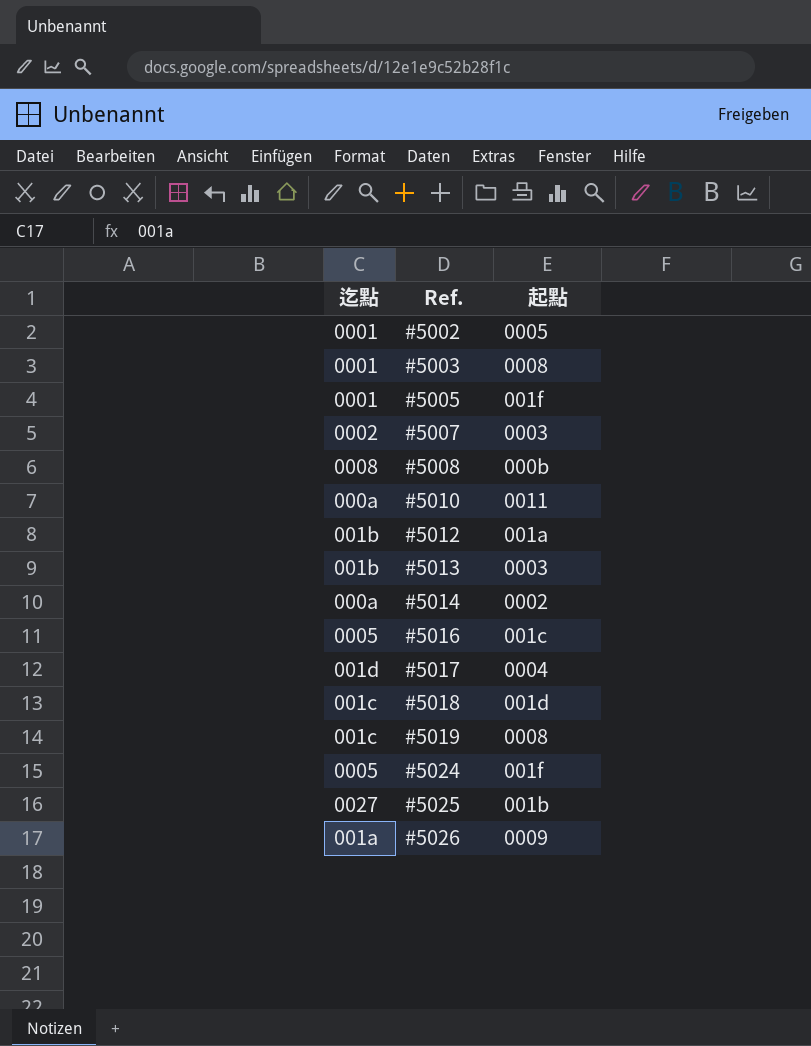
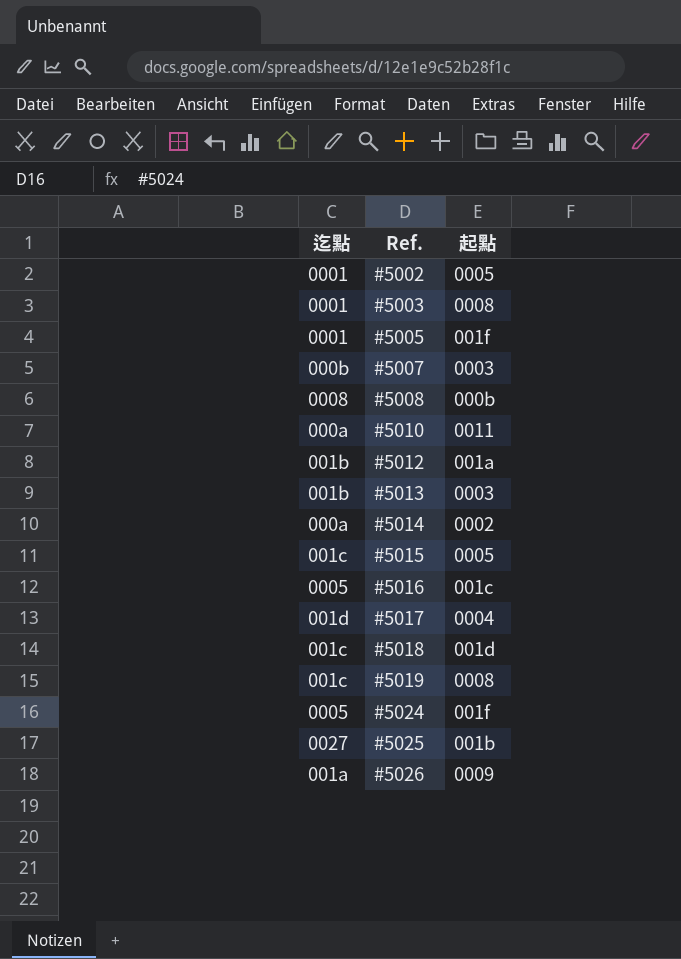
#5007 | 迄點: 0002 -> 000b
row #5015: none -> 001c | 0005

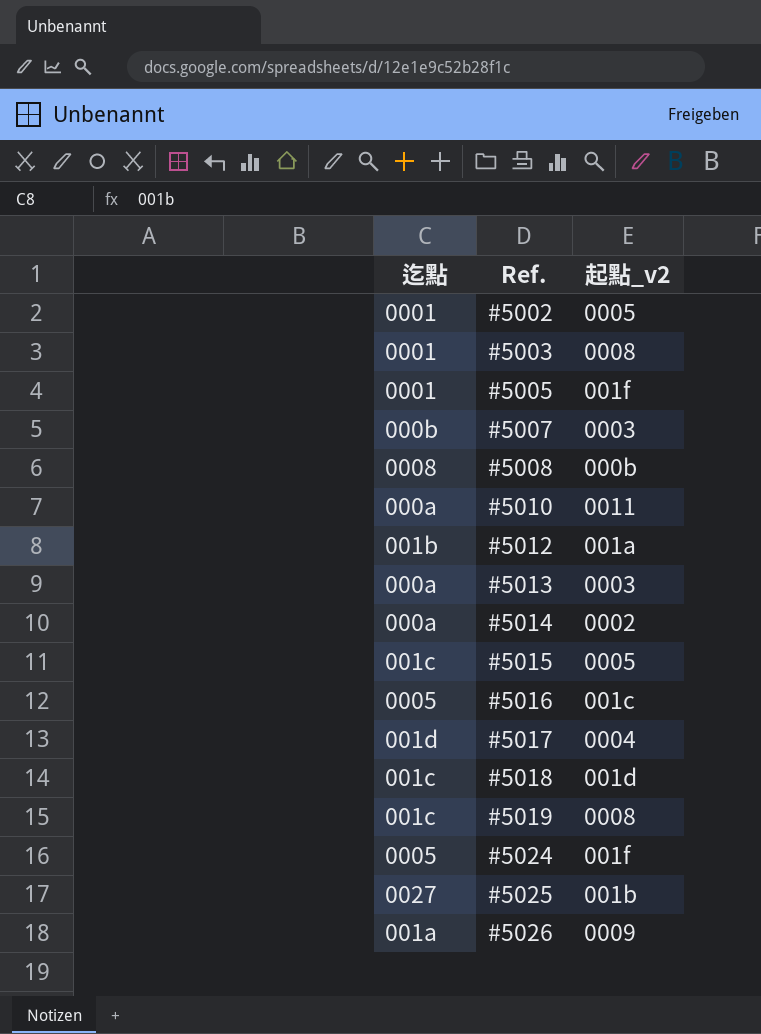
column name: 起點 -> 起點_v2
#5013 | 迄點: 001b -> 000a

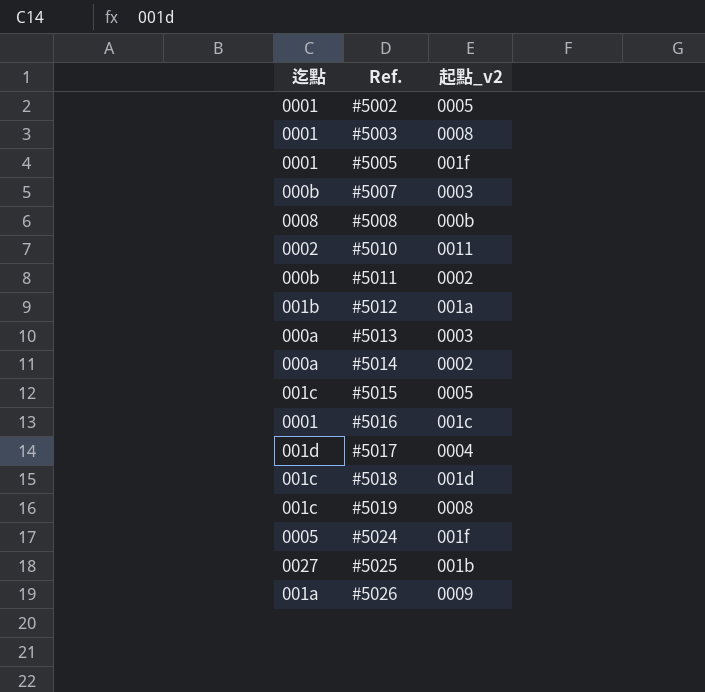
#5010 | 迄點: 000a -> 0002
row #5011: none -> 000b | 0002
#5016 | 迄點: 0005 -> 0001

